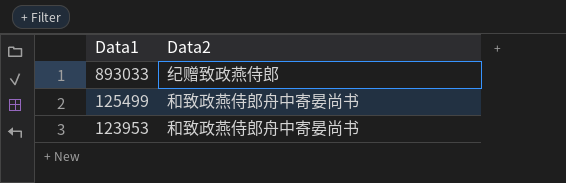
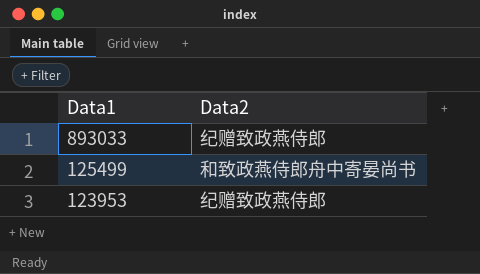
123953 | Data2: 和致政燕侍郎舟中寄晏尚书 -> 纪赠致政燕侍郎

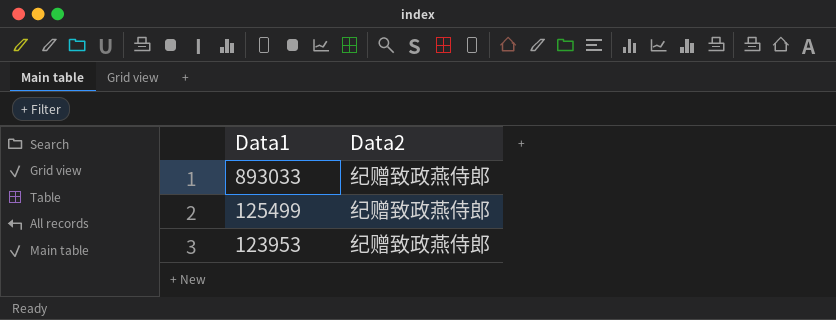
125499 | Data2: 和致政燕侍郎舟中寄晏尚书 -> 纪赠致政燕侍郎

